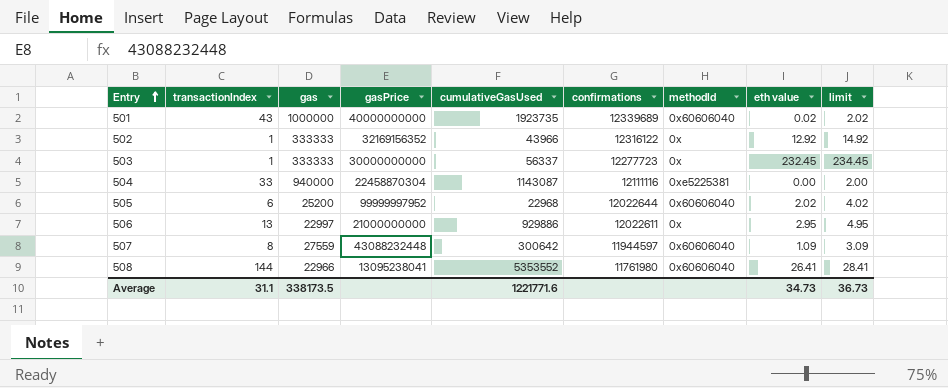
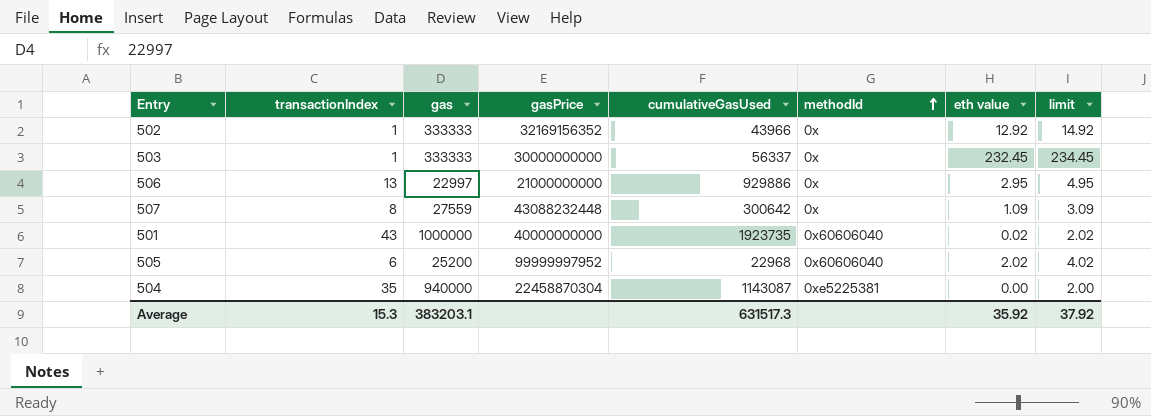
row order: Entry ascending -> methodId ascending
column confirmations | position: 6 -> none
row 508: 144 | 22966 | 13095238041 | 5353552 | 11761980 | 0x60606040 | 26.41 | 28.41 -> none
507 | methodId: 0x60606040 -> 0x
504 | transactionIndex: 33 -> 35
Average | transactionIndex: 31.1 -> 15.3
Average | gas: 338173.5 -> 383203.1
Average | cumulativeGasUsed: 1221771.6 -> 631517.3
Average | eth value: 34.73 -> 35.92
Average | limit: 36.73 -> 37.92

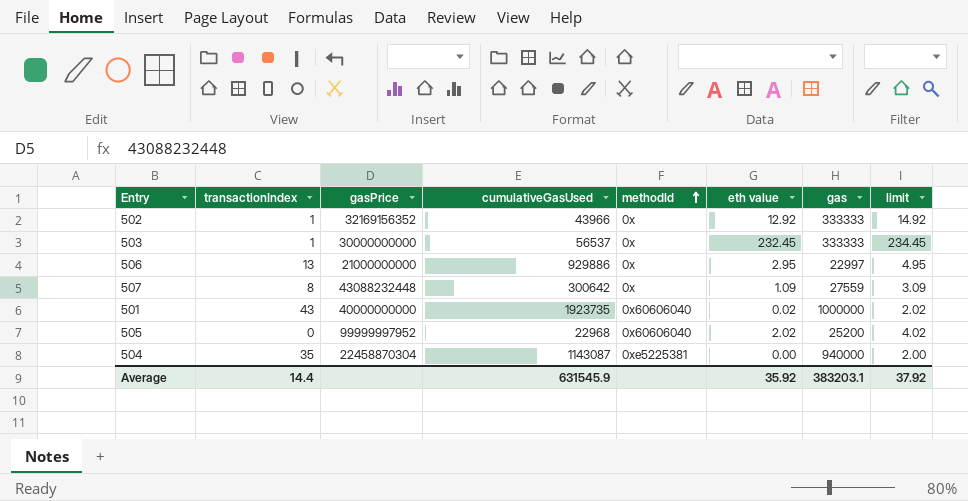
column gas | position: 3 -> 7
503 | cumulativeGasUsed: 56337 -> 56537
505 | transactionIndex: 6 -> 0
Average | transactionIndex: 15.3 -> 14.4
Average | cumulativeGasUsed: 631517.3 -> 631545.9

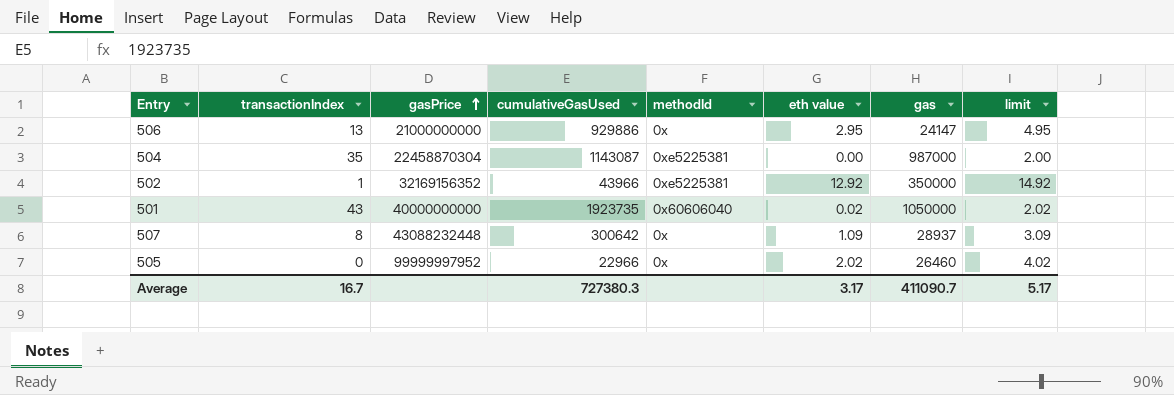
row order: methodId ascending -> gasPrice ascending
row 503: 1 | 30000000000 | 56537 | 0x | 232.45 | 333333 | 234.45 -> none
506 | gas: 22997 -> 24147
504 | gas: 940000 -> 987000
502 | methodId: 0x -> 0xe5225381
502 | gas: 333333 -> 350000
501 | gas: 1000000 -> 1050000
507 | gas: 27559 -> 28937
505 | cumulativeGasUsed: 22968 -> 22966
505 | methodId: 0x60606040 -> 0x
505 | gas: 25200 -> 26460
Average | transactionIndex: 14.4 -> 16.7
Average | cumulativeGasUsed: 631545.9 -> 727380.3
Average | eth value: 35.92 -> 3.17
Average | gas: 383203.1 -> 411090.7
Average | limit: 37.92 -> 5.17

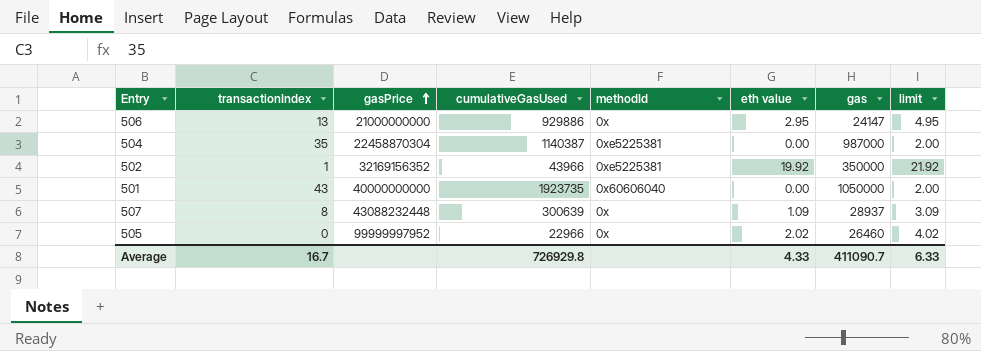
504 | cumulativeGasUsed: 1143087 -> 1140387
502 | eth value: 12.92 -> 19.92
502 | limit: 14.92 -> 21.92
501 | eth value: 0.02 -> 0.00
501 | limit: 2.02 -> 2.00
507 | cumulativeGasUsed: 300642 -> 300639
Average | cumulativeGasUsed: 727380.3 -> 726929.8
Average | eth value: 3.17 -> 4.33
Average | limit: 5.17 -> 6.33

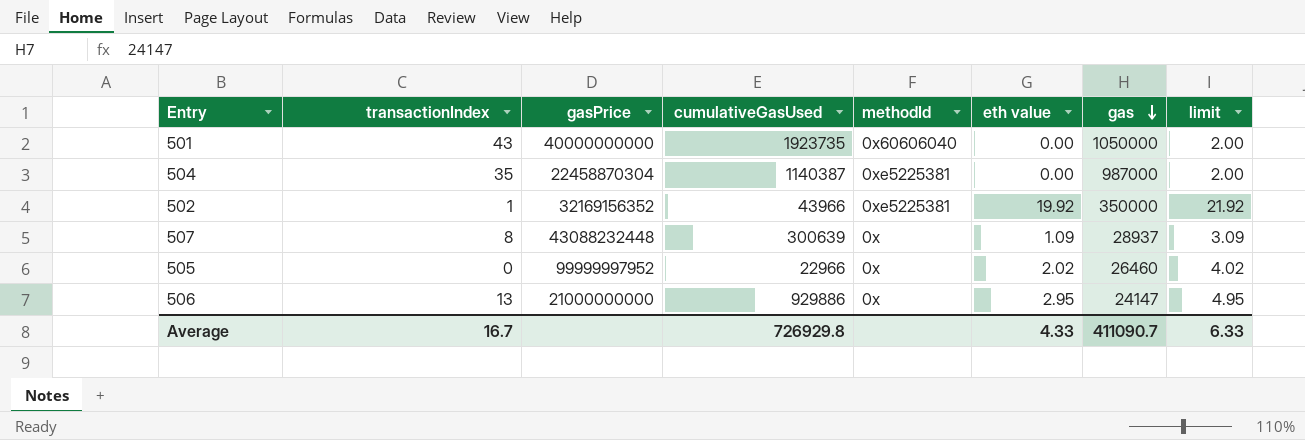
row order: gasPrice ascending -> gas descending

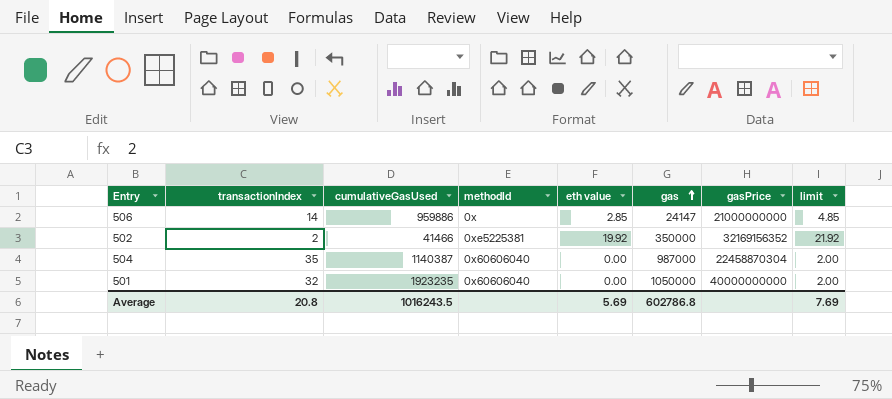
row order: gas descending -> gas ascending
column gasPrice | position: 3 -> 7
row 507: 8 | 43088232448 | 300639 | 0x | 1.09 | 28937 | 3.09 -> none
row 505: 0 | 99999997952 | 22966 | 0x | 2.02 | 26460 | 4.02 -> none
506 | transactionIndex: 13 -> 14
506 | cumulativeGasUsed: 929886 -> 959886
506 | eth value: 2.95 -> 2.85
506 | limit: 4.95 -> 4.85
502 | transactionIndex: 1 -> 2
502 | cumulativeGasUsed: 43966 -> 41466
504 | methodId: 0xe5225381 -> 0x60606040
501 | transactionIndex: 43 -> 32
501 | cumulativeGasUsed: 1923735 -> 1923235
Average | transactionIndex: 16.7 -> 20.8
Average | cumulativeGasUsed: 726929.8 -> 1016243.5
Average | eth value: 4.33 -> 5.69
Average | gas: 411090.7 -> 602786.8
Average | limit: 6.33 -> 7.69

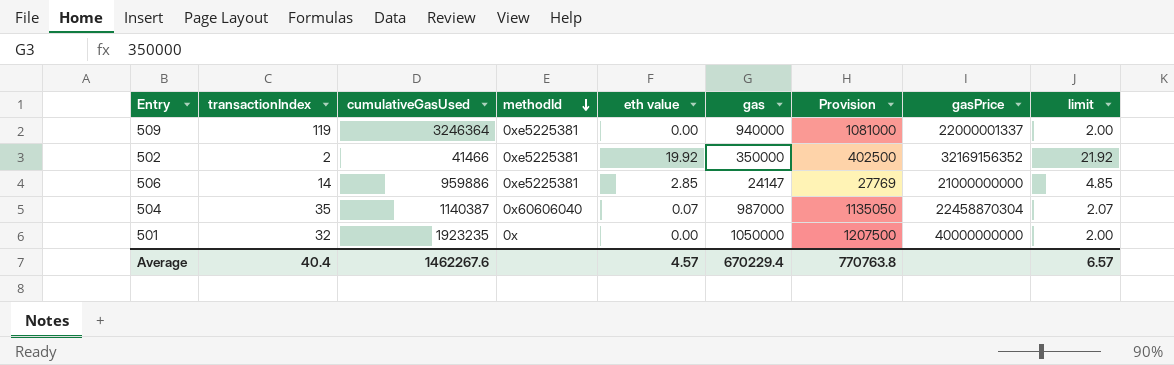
row order: gas ascending -> methodId descending
column Provision | formula: none -> [gas] * 1.15
row 509: none -> 119 | 3246364 | 0xe5225381 | 0.00 | 940000 | 1081000 | 22000001337 | 2.00
506 | methodId: 0x -> 0xe5225381
504 | eth value: 0.00 -> 0.07
504 | limit: 2.00 -> 2.07
501 | methodId: 0x60606040 -> 0x
Average | transactionIndex: 20.8 -> 40.4
Average | cumulativeGasUsed: 1016243.5 -> 1462267.6
Average | eth value: 5.69 -> 4.57
Average | gas: 602786.8 -> 670229.4
Average | limit: 7.69 -> 6.57

